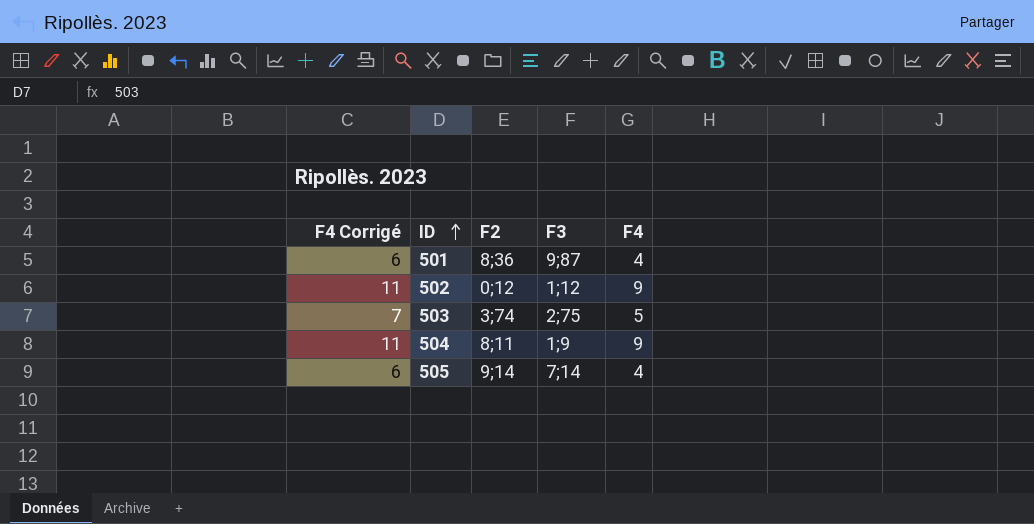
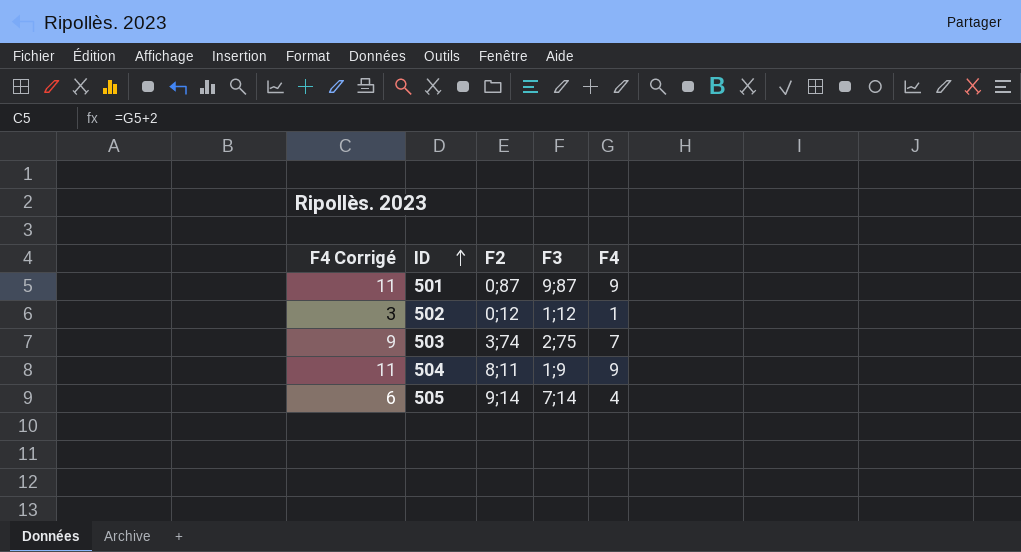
501 | F4 Corrigé: 6 -> 11
501 | F2: 8;36 -> 0;87
501 | F4: 4 -> 9
502 | F4 Corrigé: 11 -> 3
502 | F4: 9 -> 1
503 | F4 Corrigé: 7 -> 9
503 | F4: 5 -> 7

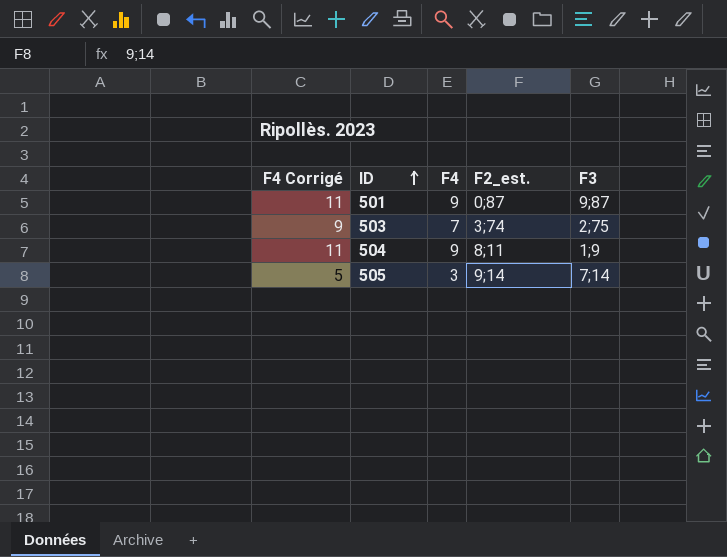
column F4 | position: 5 -> 3
column name: F2 -> F2_est.
row 502: 3 | 0;12 | 1;12 | 1 -> none
505 | F4 Corrigé: 6 -> 5
505 | F4: 4 -> 3

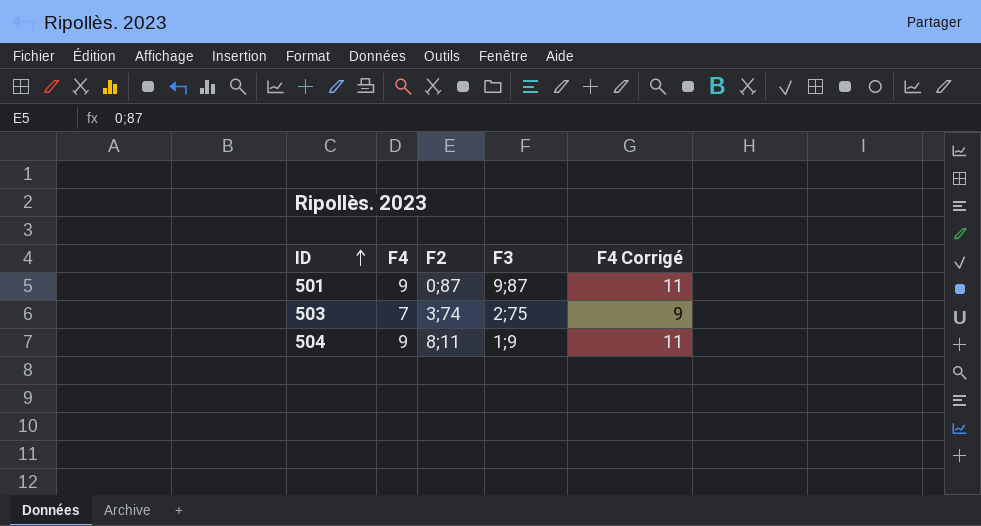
column name: F2_est. -> F2
column F4 Corrigé | position: 1 -> 5
row 505: 5 | 3 | 9;14 | 7;14 -> none

